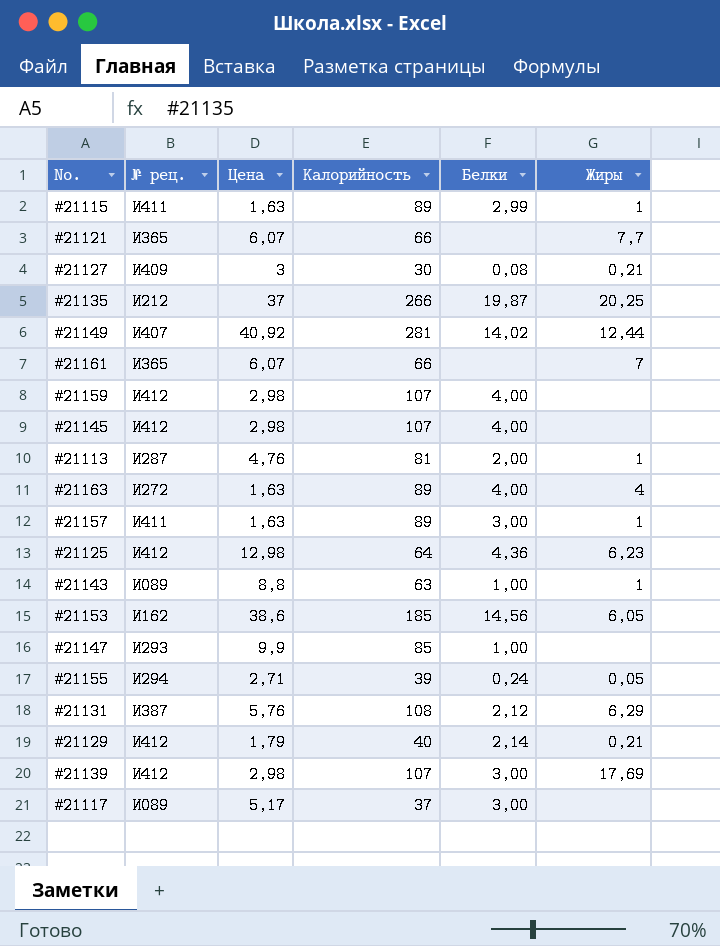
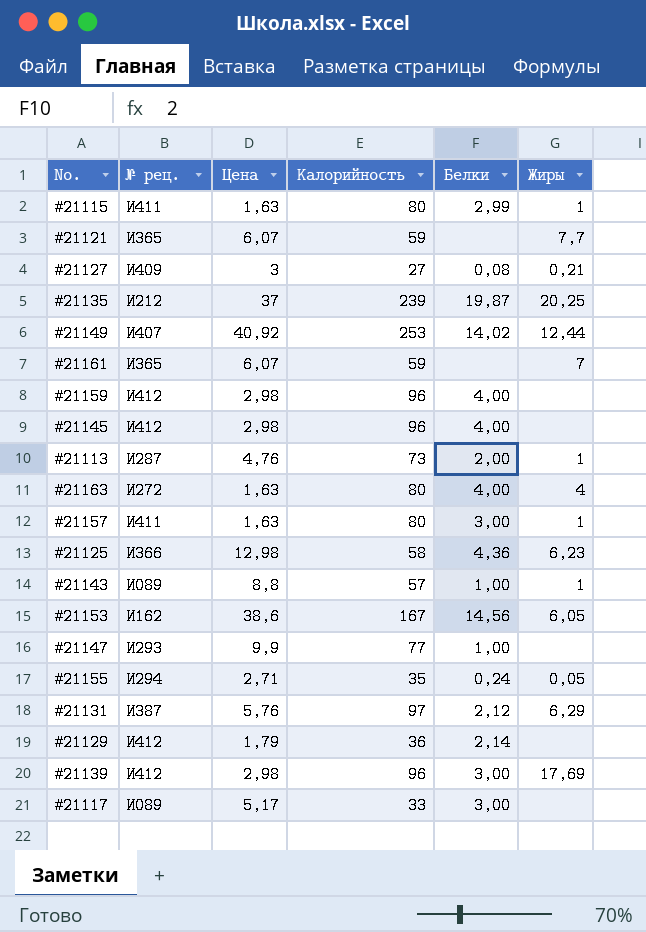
#21115 | Калорийность: 89 -> 80
#21121 | Калорийность: 66 -> 59
#21127 | Калорийность: 30 -> 27
#21135 | Калорийность: 266 -> 239
#21149 | Калорийность: 281 -> 253
#21161 | Калорийность: 66 -> 59
#21159 | Калорийность: 107 -> 96
#21145 | Калорийность: 107 -> 96
#21113 | Калорийность: 81 -> 73
#21163 | Калорийность: 89 -> 80
#21157 | Калорийность: 89 -> 80
#21125 | № рец.: И412 -> И366
#21125 | Калорийность: 64 -> 58
#21143 | Калорийность: 63 -> 57
#21153 | Калорийность: 185 -> 167
#21147 | Калорийность: 85 -> 77
#21155 | Калорийность: 39 -> 35
#21131 | Калорийность: 108 -> 97
#21129 | Калорийность: 40 -> 36
#21129 | Жиры: 0,21 -> none
#21139 | Калорийность: 107 -> 96
#21117 | Калорийность: 37 -> 33

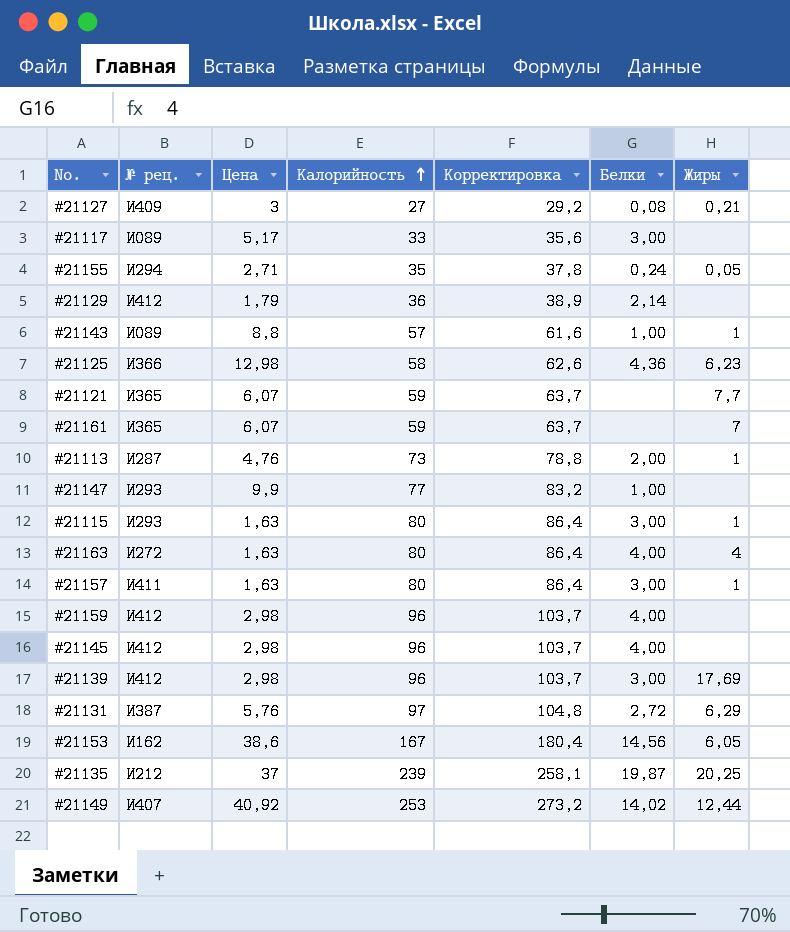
row order: none -> Калорийность ascending
column Корректировка | formula: none -> [Калорийность] * 1,08
#21115 | № рец.: И411 -> И293
#21115 | Белки: 2,99 -> 3,00
#21131 | Белки: 2,12 -> 2,72

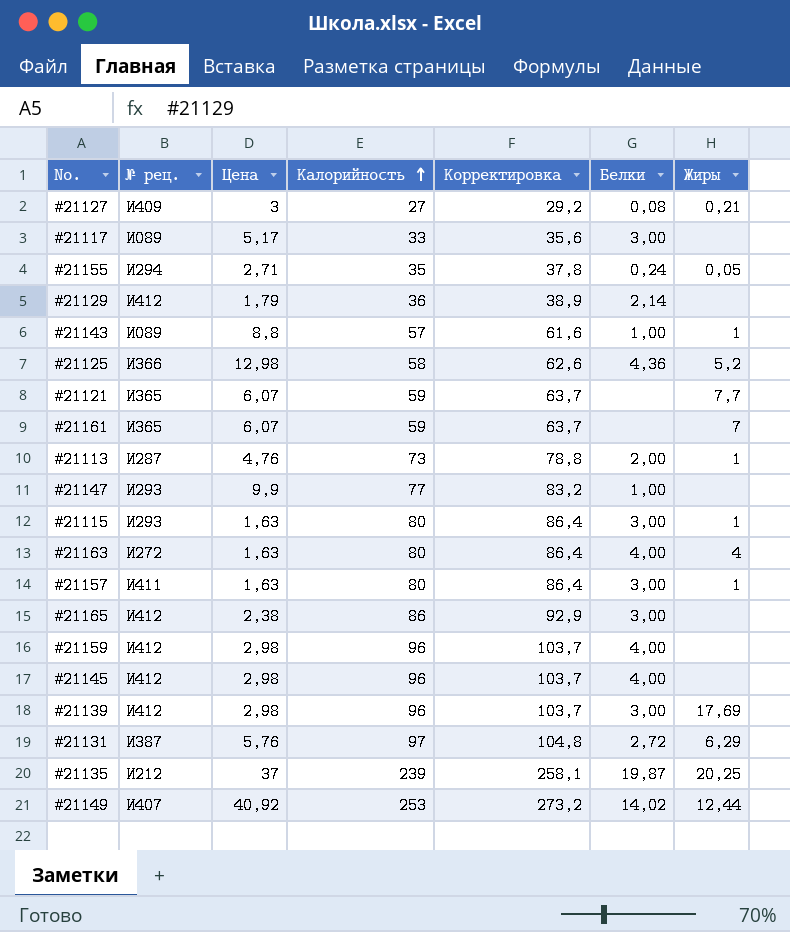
row #21153: И162 | 38,6 | 167 | 180,4 | 14,56 | 6,05 -> none
#21125 | Жиры: 6,23 -> 5,2
row #21165: none -> И412 | 2,38 | 86 | 92,9 | 3,00 | none

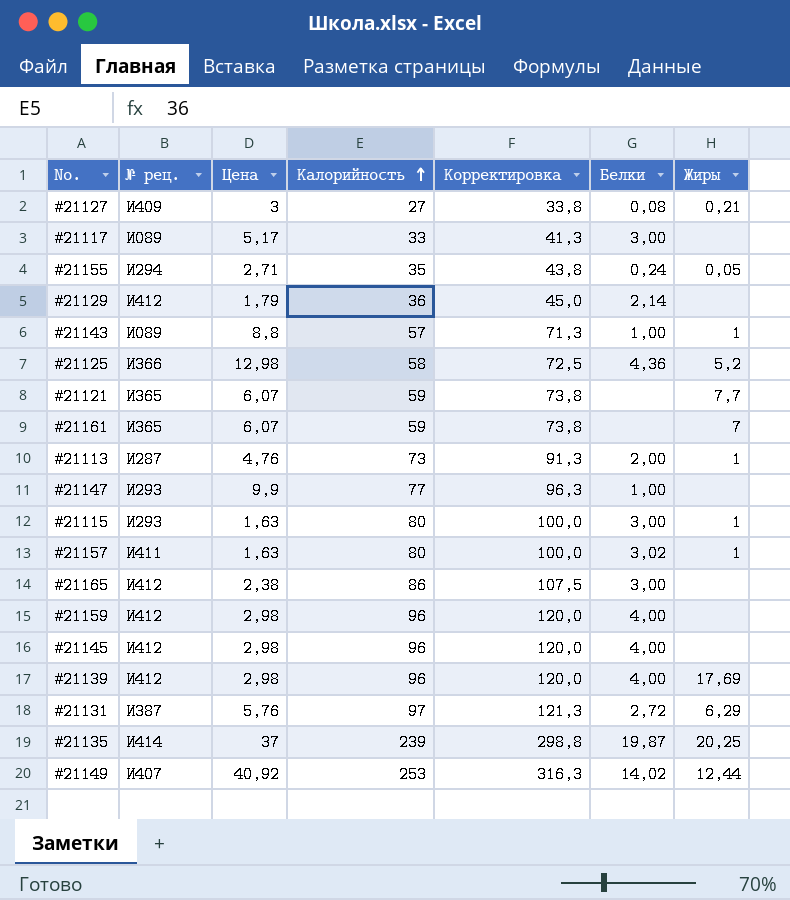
column Корректировка | formula: [Калорийность] * 1,08 -> [Калорийность] * 1,25
row #21163: И272 | 1,63 | 80 | 86,4 | 4,00 | 4 -> none
#21157 | Белки: 3,00 -> 3,02
#21139 | Белки: 3,00 -> 4,00
#21135 | № рец.: И212 -> И414

